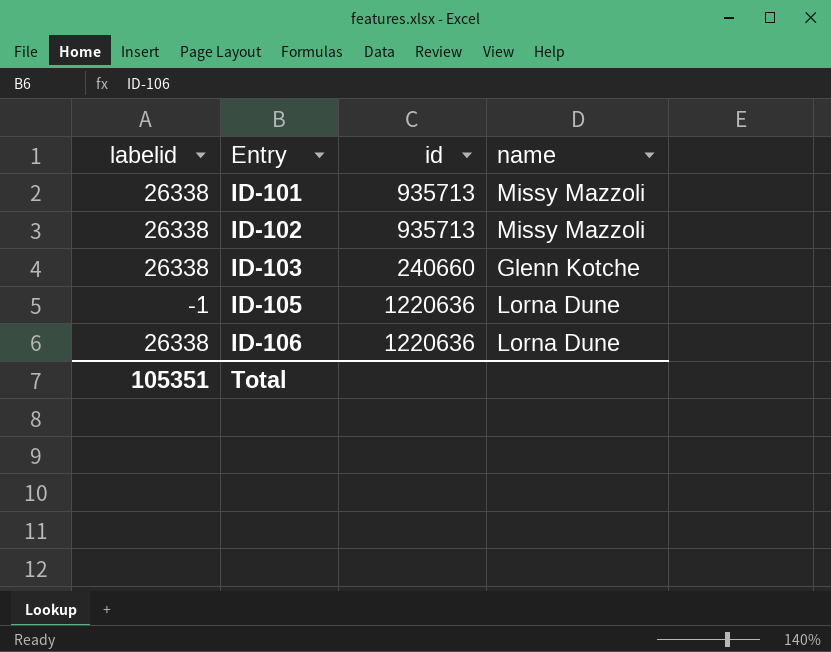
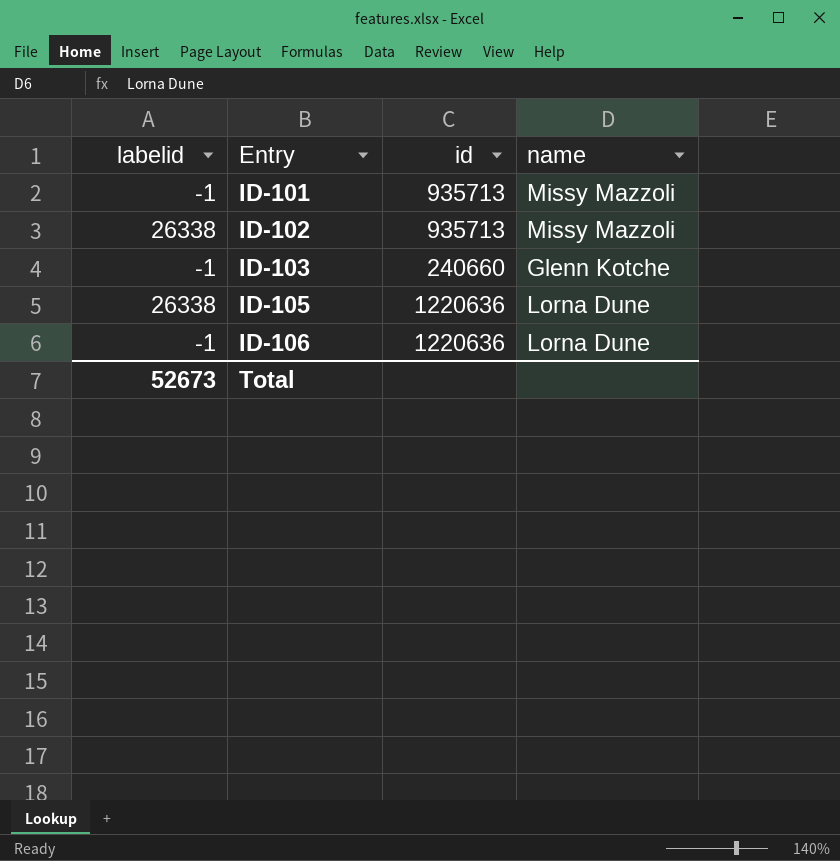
ID-101 | labelid: 26338 -> -1
ID-103 | labelid: 26338 -> -1
ID-105 | labelid: -1 -> 26338
ID-106 | labelid: 26338 -> -1
Total | labelid: 105351 -> 52673

